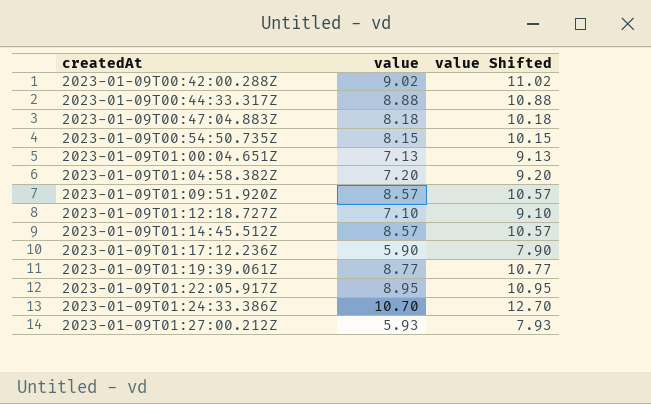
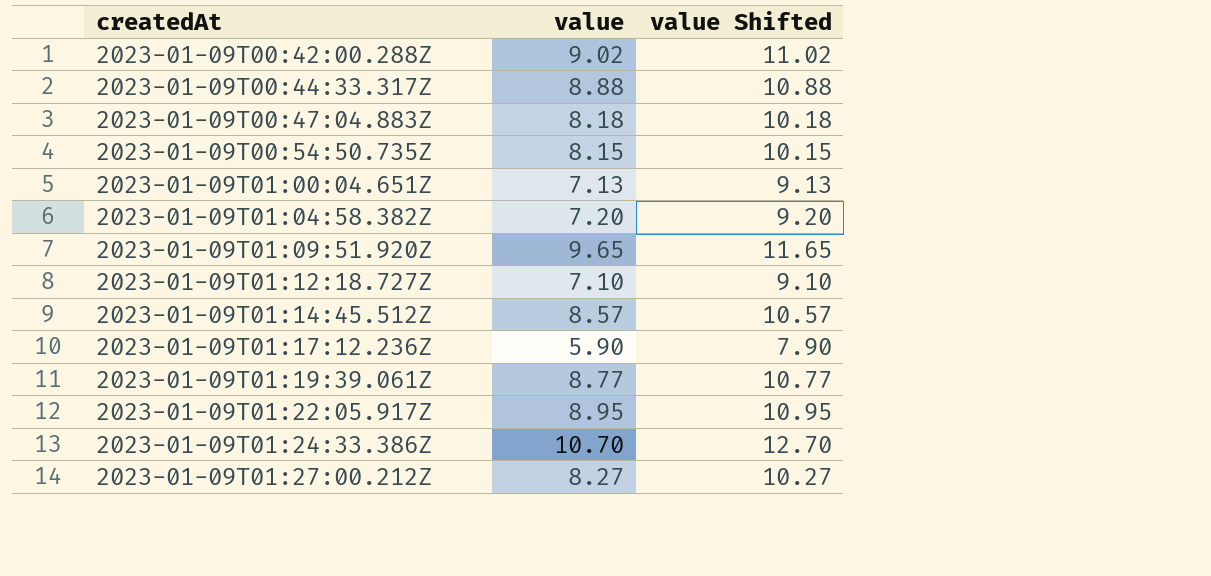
2023-01-09T01:09:51.920Z | value: 8.57 -> 9.65
2023-01-09T01:09:51.920Z | value Shifted: 10.57 -> 11.65
2023-01-09T01:27:00.212Z | value: 5.93 -> 8.27
2023-01-09T01:27:00.212Z | value Shifted: 7.93 -> 10.27

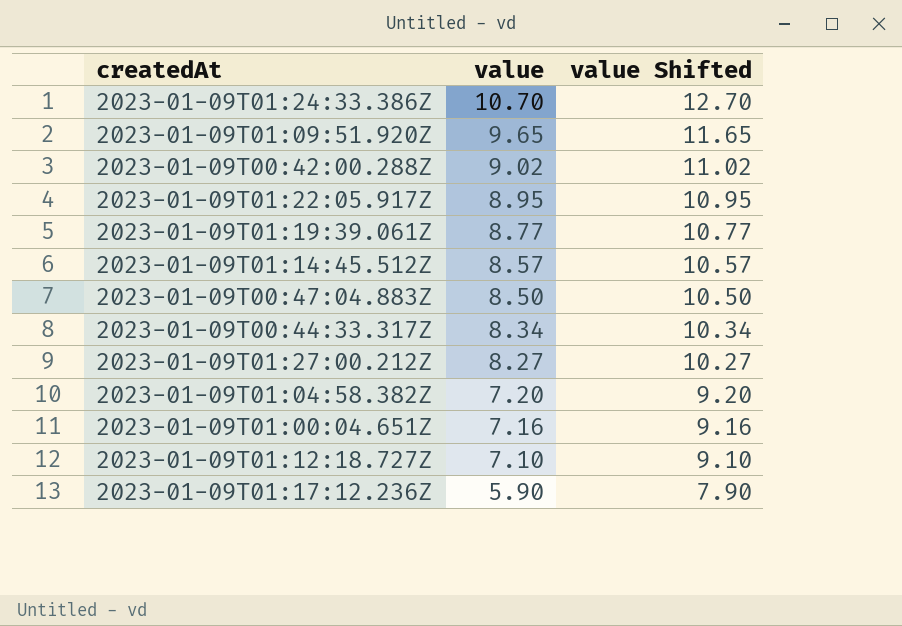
row order: createdAt ascending -> value descending
row 2023-01-09T00:54:50.735Z: 8.15 | 10.15 -> none
2023-01-09T00:47:04.883Z | value: 8.18 -> 8.50
2023-01-09T00:47:04.883Z | value Shifted: 10.18 -> 10.50
2023-01-09T00:44:33.317Z | value: 8.88 -> 8.34
2023-01-09T00:44:33.317Z | value Shifted: 10.88 -> 10.34
2023-01-09T01:00:04.651Z | value: 7.13 -> 7.16
2023-01-09T01:00:04.651Z | value Shifted: 9.13 -> 9.16

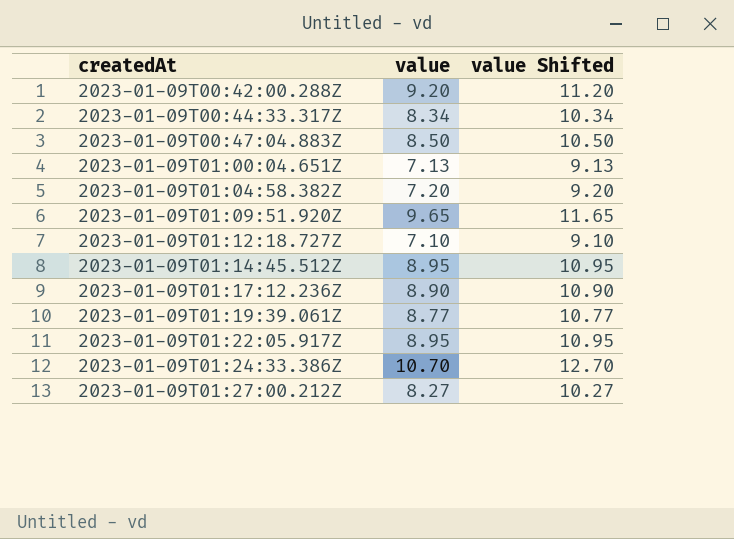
row order: value descending -> createdAt ascending
2023-01-09T00:42:00.288Z | value: 9.02 -> 9.20
2023-01-09T00:42:00.288Z | value Shifted: 11.02 -> 11.20
2023-01-09T01:00:04.651Z | value: 7.16 -> 7.13
2023-01-09T01:00:04.651Z | value Shifted: 9.16 -> 9.13
2023-01-09T01:14:45.512Z | value: 8.57 -> 8.95
2023-01-09T01:14:45.512Z | value Shifted: 10.57 -> 10.95
2023-01-09T01:17:12.236Z | value: 5.90 -> 8.90
2023-01-09T01:17:12.236Z | value Shifted: 7.90 -> 10.90

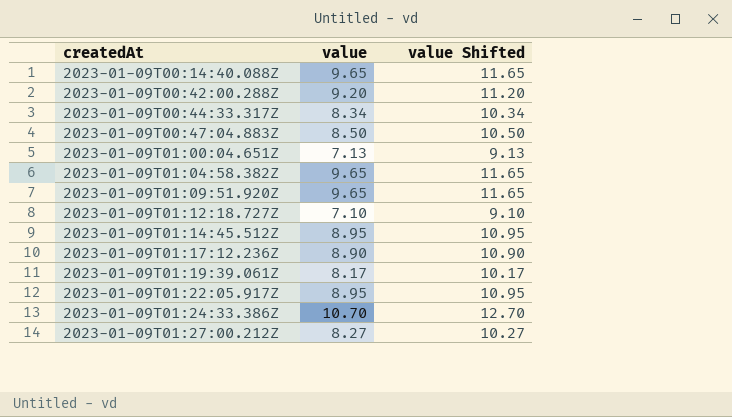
row 2023-01-09T00:14:40.088Z: none -> 9.65 | 11.65
2023-01-09T01:04:58.382Z | value: 7.20 -> 9.65
2023-01-09T01:04:58.382Z | value Shifted: 9.20 -> 11.65
2023-01-09T01:19:39.061Z | value: 8.77 -> 8.17
2023-01-09T01:19:39.061Z | value Shifted: 10.77 -> 10.17

